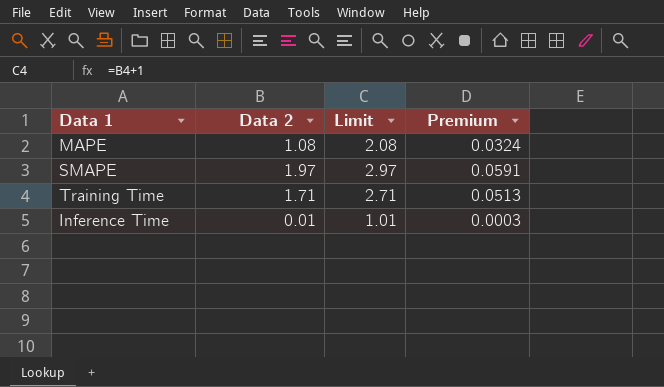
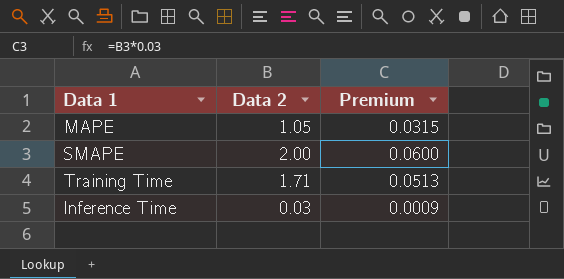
column Limit | formula: [Data 2] + 1 -> none
MAPE | Data 2: 1.08 -> 1.05
MAPE | Premium: 0.0324 -> 0.0315
SMAPE | Data 2: 1.97 -> 2.00
SMAPE | Premium: 0.0591 -> 0.0600
Inference Time | Data 2: 0.01 -> 0.03
Inference Time | Premium: 0.0003 -> 0.0009

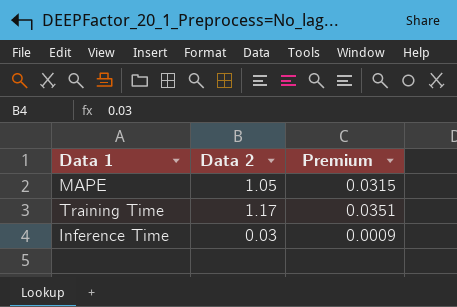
row SMAPE: 2.00 | 0.0600 -> none
Training Time | Data 2: 1.71 -> 1.17
Training Time | Premium: 0.0513 -> 0.0351

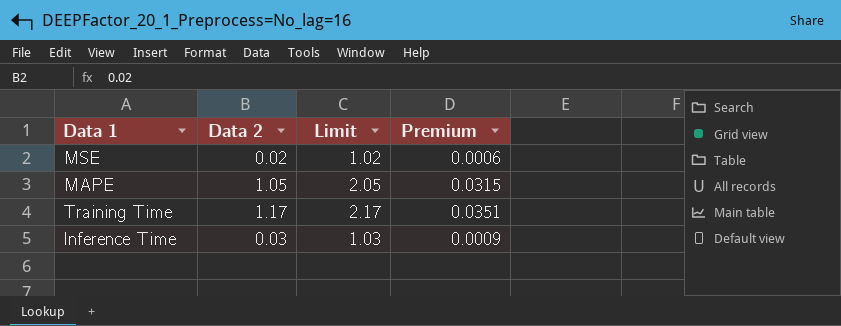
column Limit | formula: none -> [Data 2] + 1
row MSE: none -> 0.02 | 1.02 | 0.0006

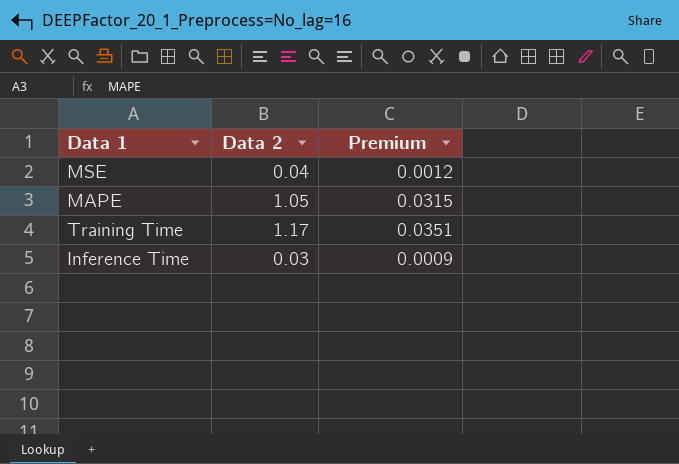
column Limit | formula: [Data 2] + 1 -> none
MSE | Data 2: 0.02 -> 0.04
MSE | Premium: 0.0006 -> 0.0012

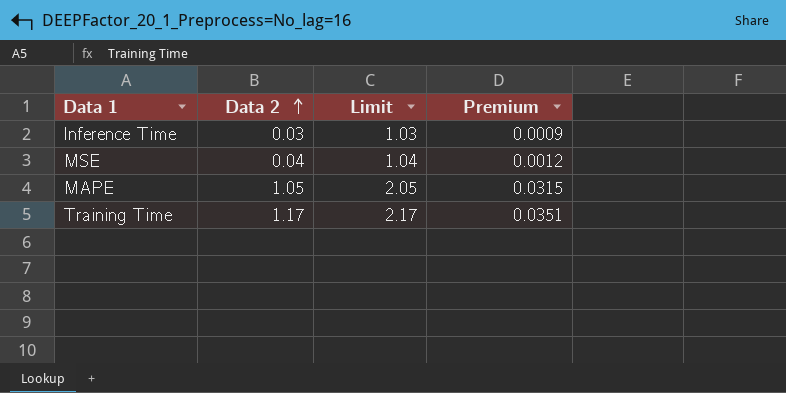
row order: none -> Data 2 ascending
column Limit | formula: none -> [Data 2] + 1

